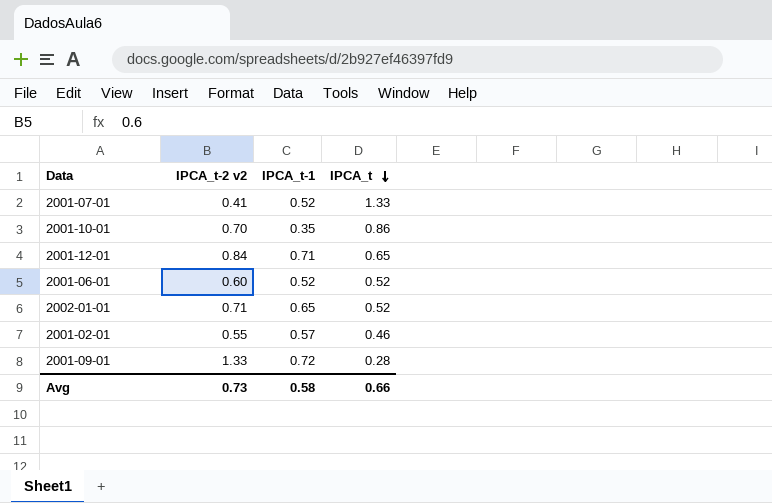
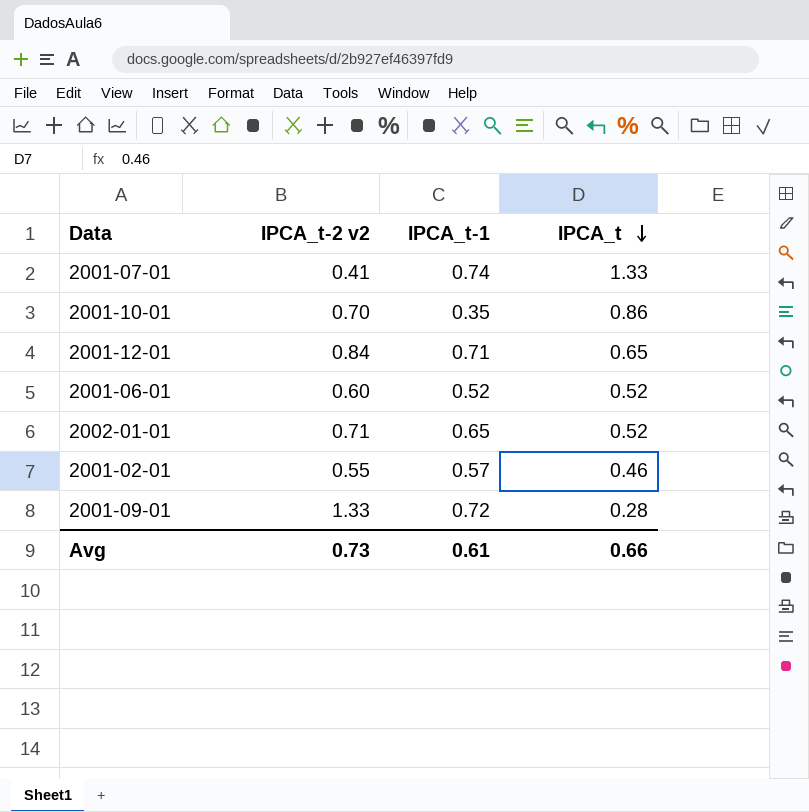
2001-07-01 | IPCA_t-1: 0.52 -> 0.74
Avg | IPCA_t-1: 0.58 -> 0.61

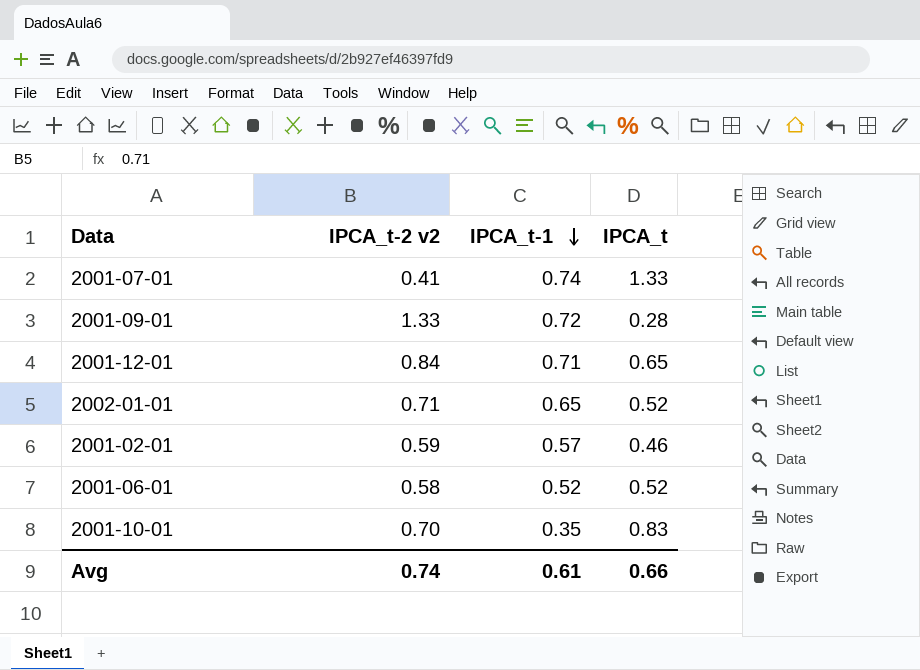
row order: IPCA_t descending -> IPCA_t-1 descending
2001-02-01 | IPCA_t-2 v2: 0.55 -> 0.59
2001-06-01 | IPCA_t-2 v2: 0.60 -> 0.58
2001-10-01 | IPCA_t: 0.86 -> 0.83
Avg | IPCA_t-2 v2: 0.73 -> 0.74

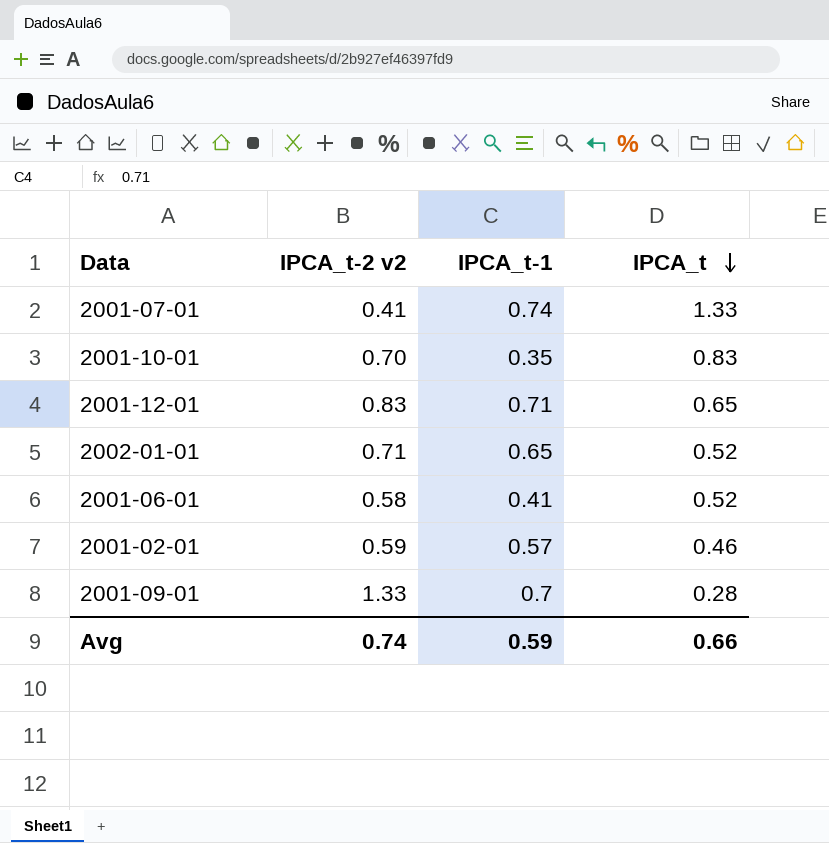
row order: IPCA_t-1 descending -> IPCA_t descending
2001-12-01 | IPCA_t-2 v2: 0.84 -> 0.83
2001-06-01 | IPCA_t-1: 0.52 -> 0.41
2001-09-01 | IPCA_t-1: 0.72 -> 0.7
Avg | IPCA_t-1: 0.61 -> 0.59

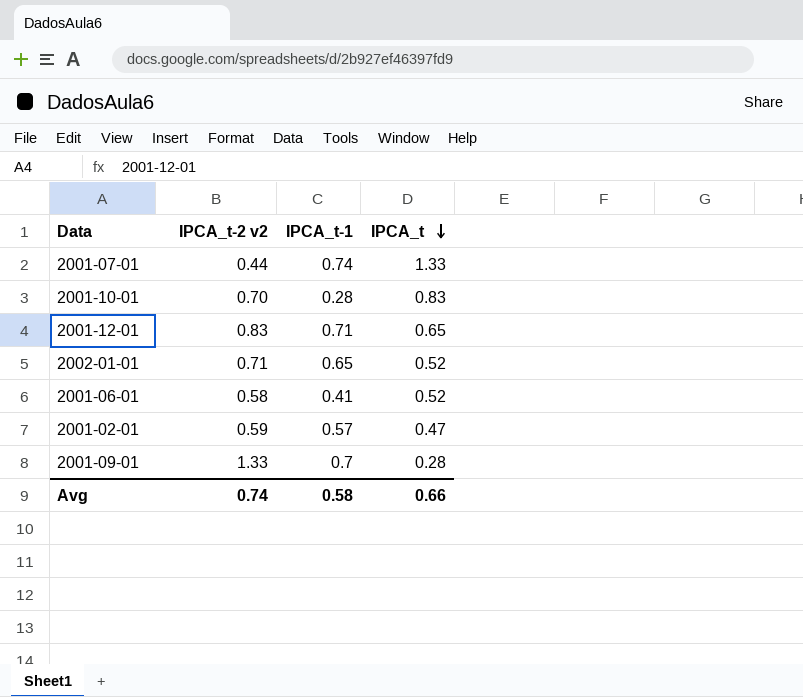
2001-07-01 | IPCA_t-2 v2: 0.41 -> 0.44
2001-10-01 | IPCA_t-1: 0.35 -> 0.28
2001-02-01 | IPCA_t: 0.46 -> 0.47
Avg | IPCA_t-1: 0.59 -> 0.58

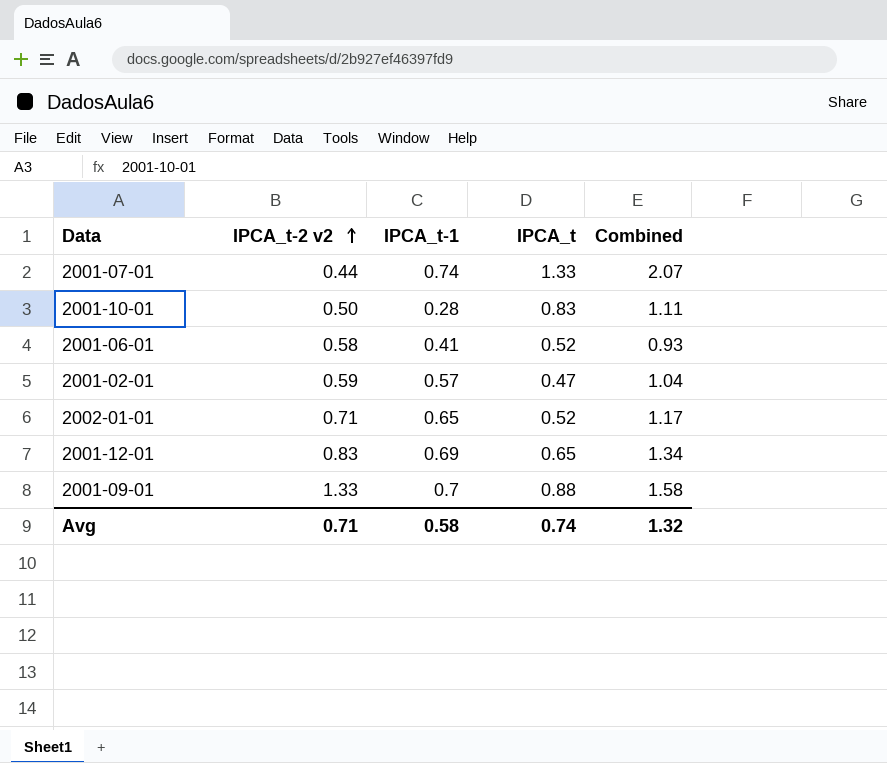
row order: IPCA_t descending -> IPCA_t-2 v2 ascending
column Combined | formula: none -> [IPCA_t-1] + [IPCA_t]
2001-10-01 | IPCA_t-2 v2: 0.70 -> 0.50
2001-12-01 | IPCA_t-1: 0.71 -> 0.69
2001-09-01 | IPCA_t: 0.28 -> 0.88
Avg | IPCA_t-2 v2: 0.74 -> 0.71
Avg | IPCA_t: 0.66 -> 0.74

